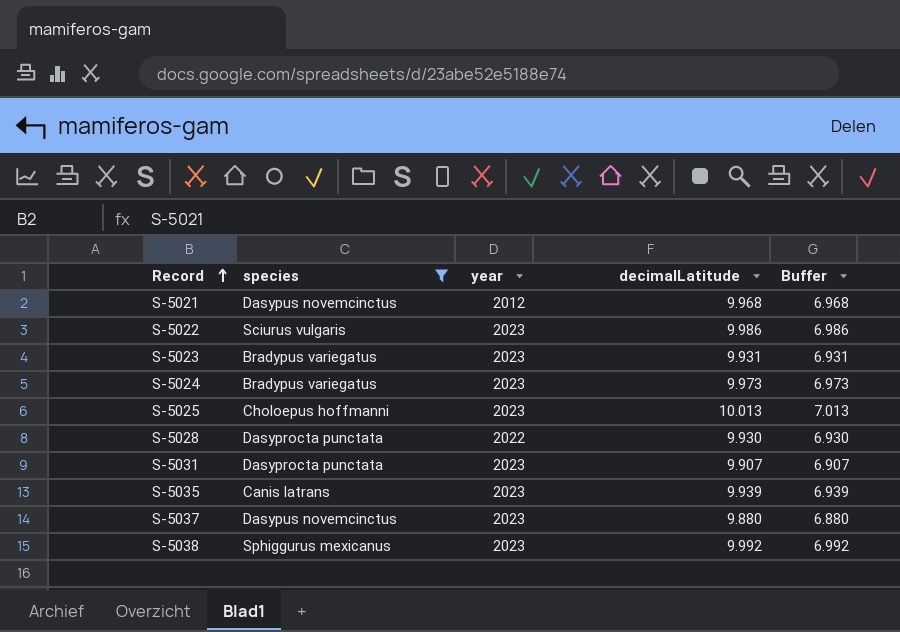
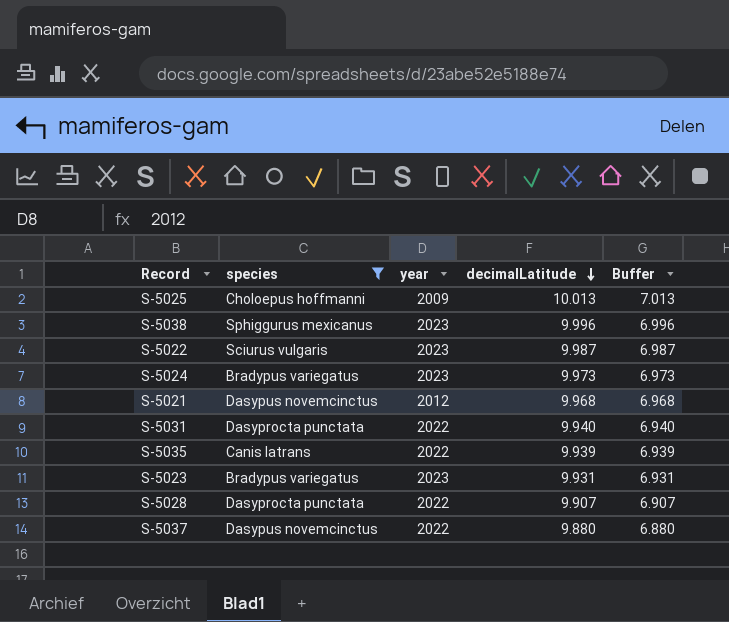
row order: Record ascending -> decimalLatitude descending
S-5025 | year: 2023 -> 2009
S-5038 | decimalLatitude: 9.992 -> 9.996
S-5038 | Buffer: 6.992 -> 6.996
S-5022 | decimalLatitude: 9.986 -> 9.987
S-5022 | Buffer: 6.986 -> 6.987
S-5031 | year: 2023 -> 2022
S-5031 | decimalLatitude: 9.907 -> 9.940
S-5031 | Buffer: 6.907 -> 6.940
S-5035 | year: 2023 -> 2022
S-5028 | decimalLatitude: 9.930 -> 9.907
S-5028 | Buffer: 6.930 -> 6.907
S-5037 | year: 2023 -> 2022

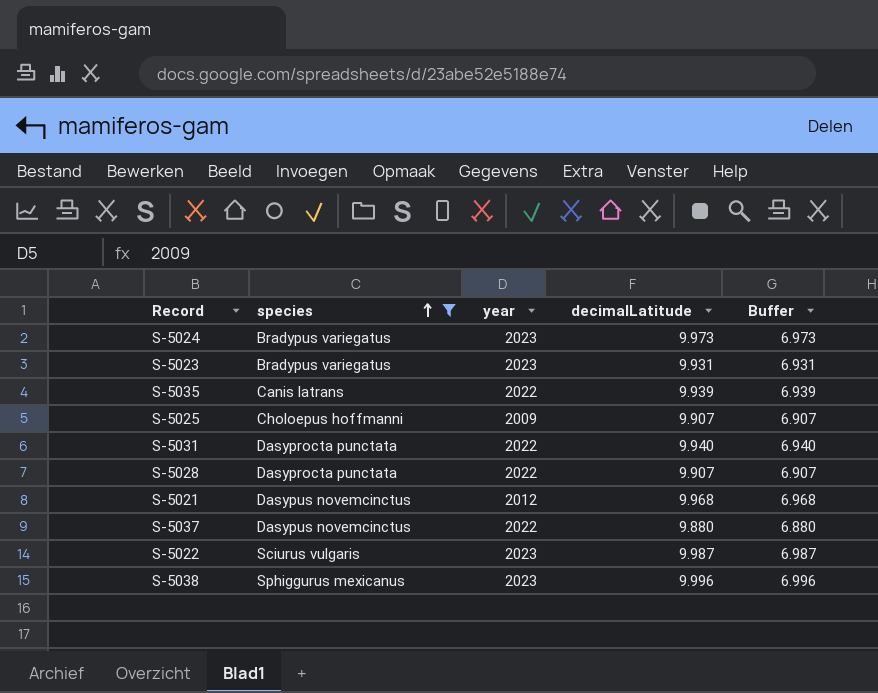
row order: decimalLatitude descending -> species ascending
S-5025 | decimalLatitude: 10.013 -> 9.907
S-5025 | Buffer: 7.013 -> 6.907

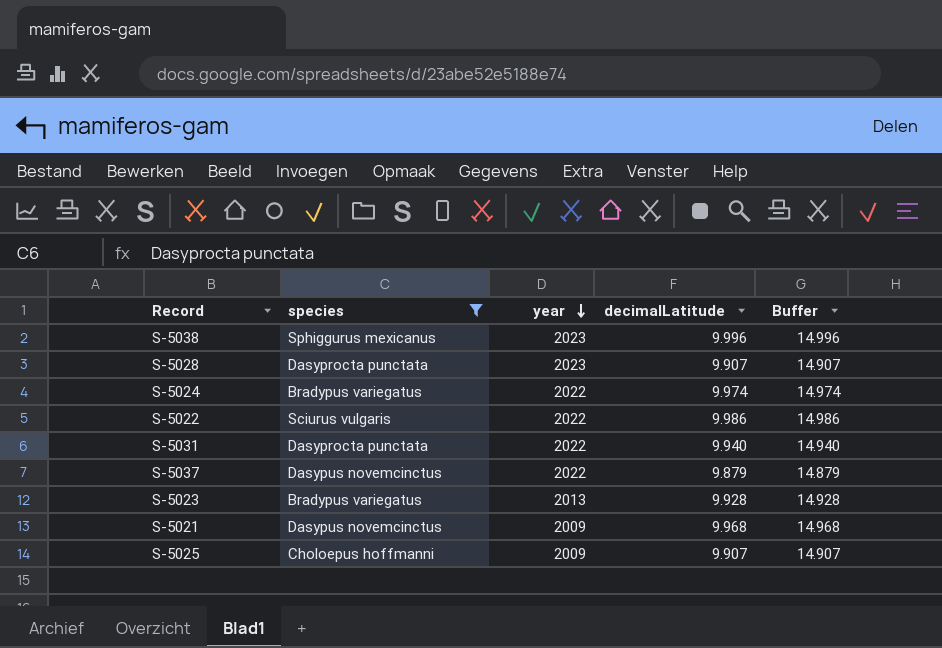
row order: species ascending -> year descending
column Buffer | formula: [decimalLatitude] - 3 -> [decimalLatitude] + 5
row S-5035: Canis latrans | 2022 | 9.939 | 6.939 -> none
S-5028 | year: 2022 -> 2023
S-5024 | year: 2023 -> 2022
S-5024 | decimalLatitude: 9.973 -> 9.974
S-5022 | year: 2023 -> 2022
S-5022 | decimalLatitude: 9.987 -> 9.986
S-5037 | decimalLatitude: 9.880 -> 9.879
S-5023 | year: 2023 -> 2013
S-5023 | decimalLatitude: 9.931 -> 9.928
S-5021 | year: 2012 -> 2009

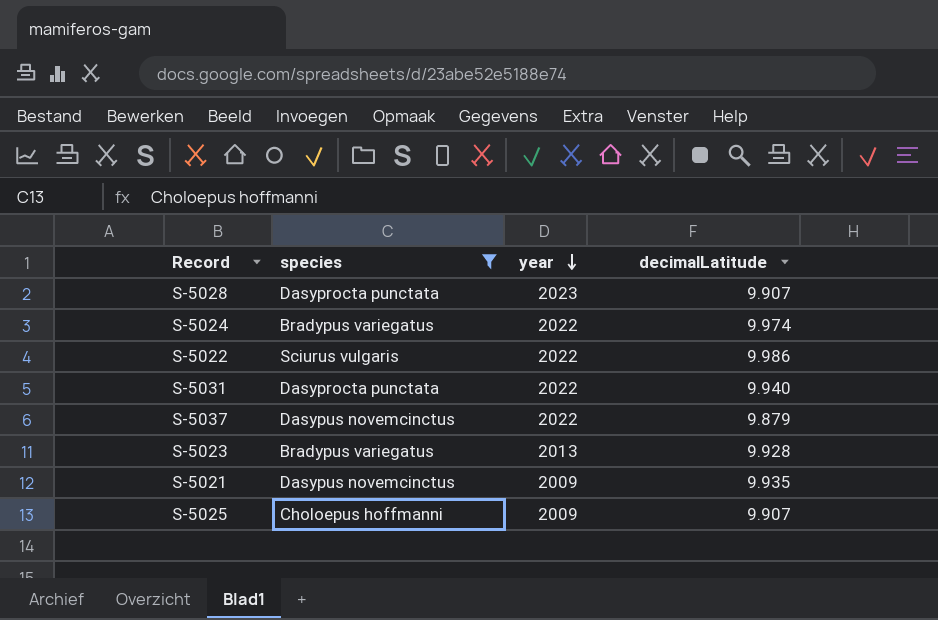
column Buffer | formula: [decimalLatitude] + 5 -> none
row S-5038: Sphiggurus mexicanus | 2023 | 9.996 | 14.996 -> none
S-5021 | decimalLatitude: 9.968 -> 9.935

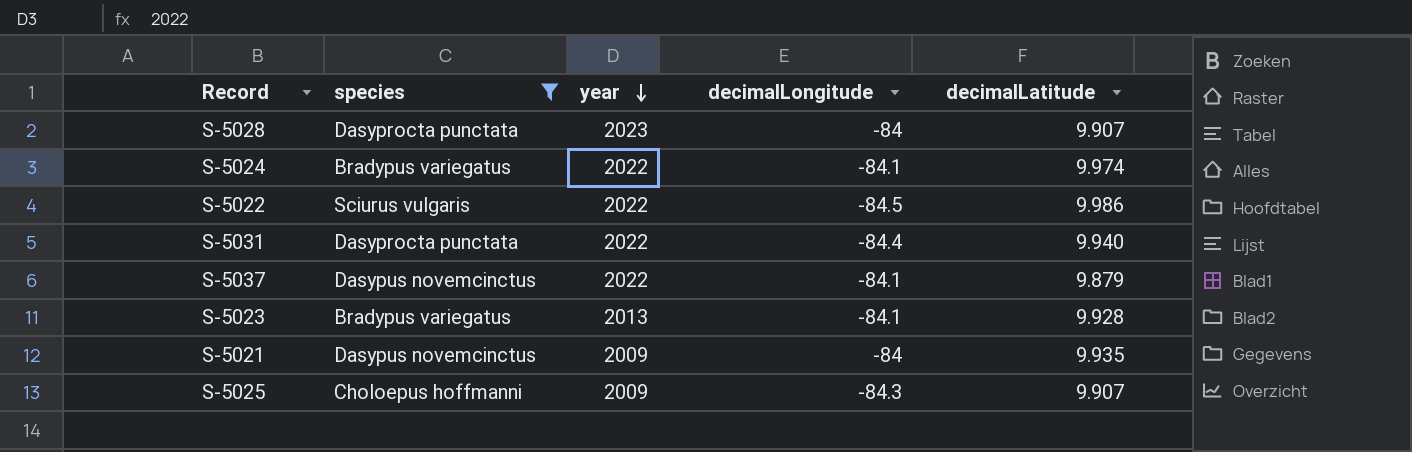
column decimalLongitude | position: none -> 4

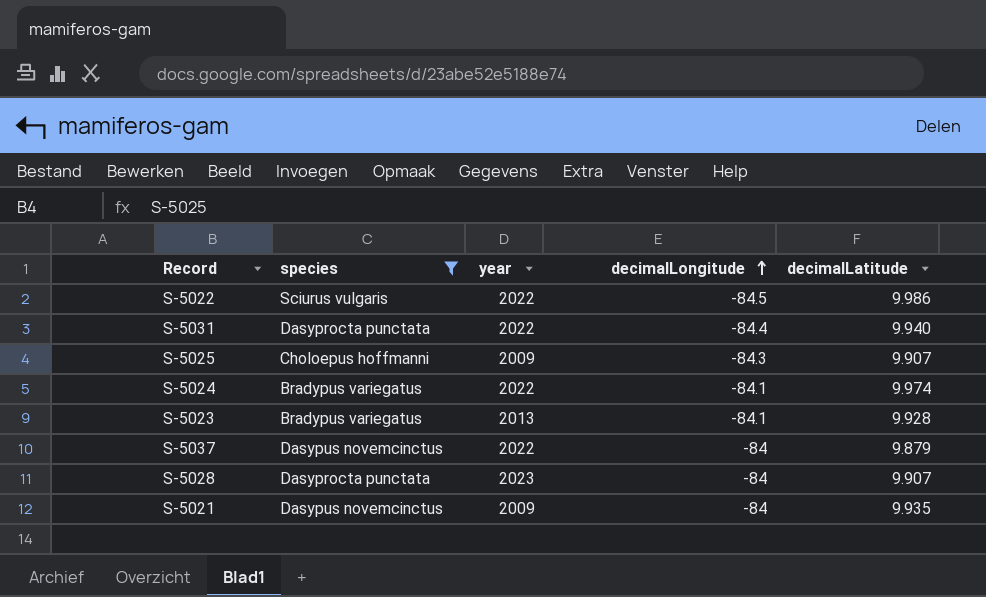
row order: year descending -> decimalLongitude ascending
S-5037 | decimalLongitude: -84.1 -> -84

